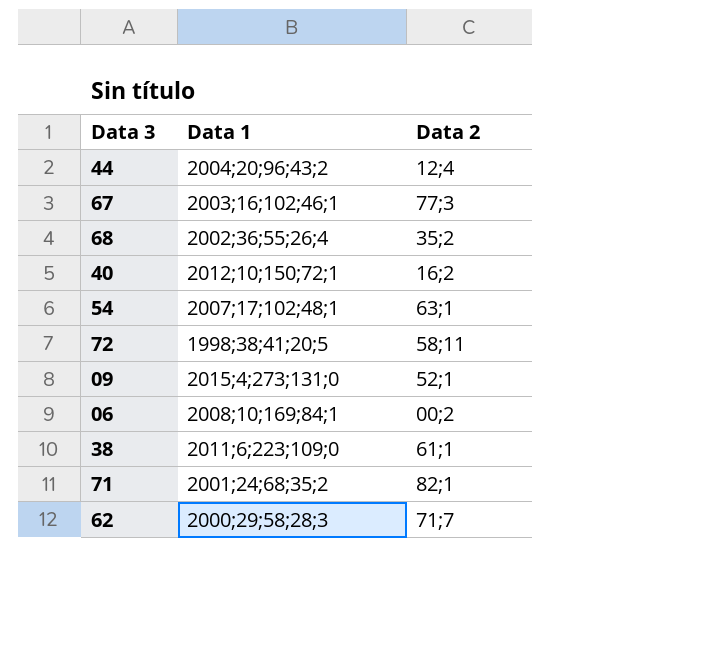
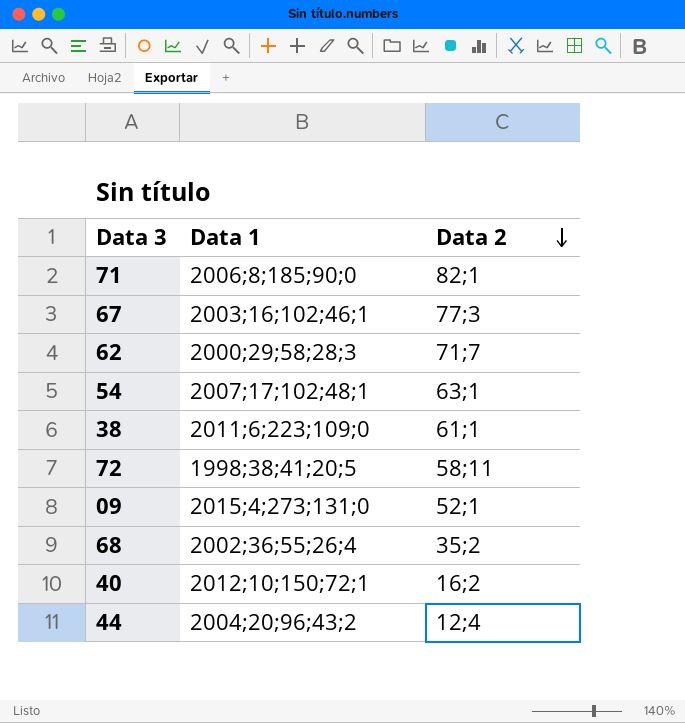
row order: none -> Data 2 descending
row 06: 2008;10;169;84;1 | 00;2 -> none
71 | Data 1: 2001;24;68;35;2 -> 2006;8;185;90;0

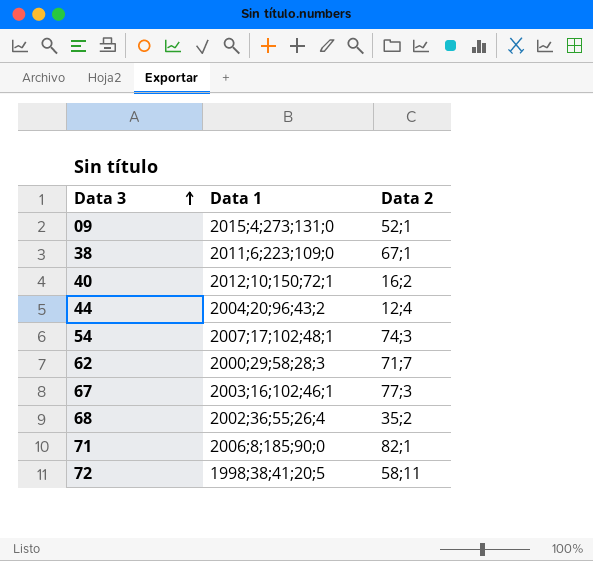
row order: Data 2 descending -> Data 3 ascending
38 | Data 2: 61;1 -> 67;1
54 | Data 2: 63;1 -> 74;3

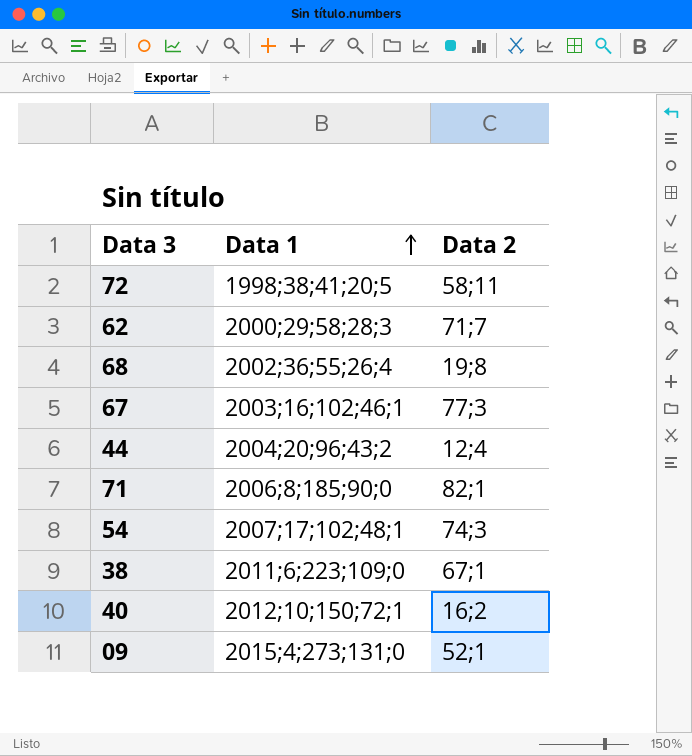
row order: Data 3 ascending -> Data 1 ascending
68 | Data 2: 35;2 -> 19;8

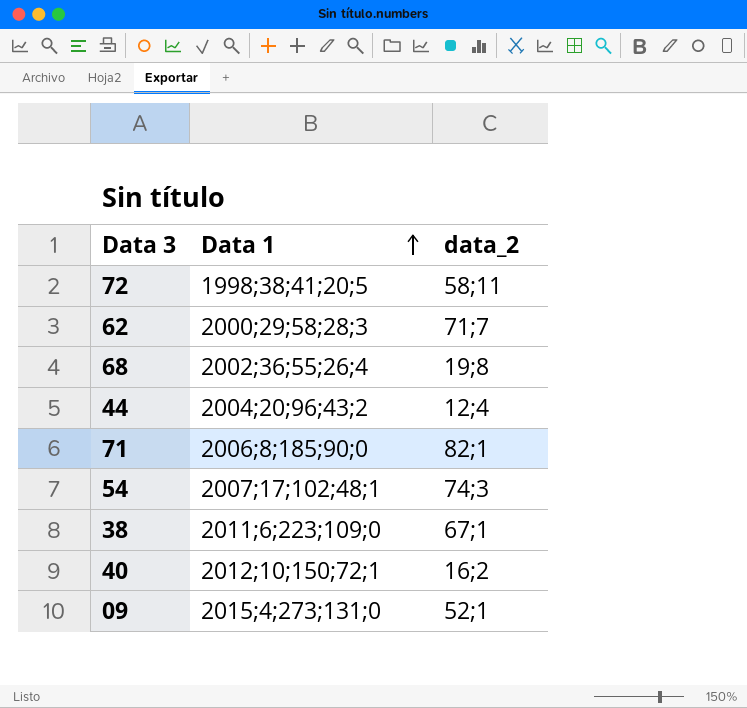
column name: Data 2 -> data_2
row 67: 2003;16;102;46;1 | 77;3 -> none

